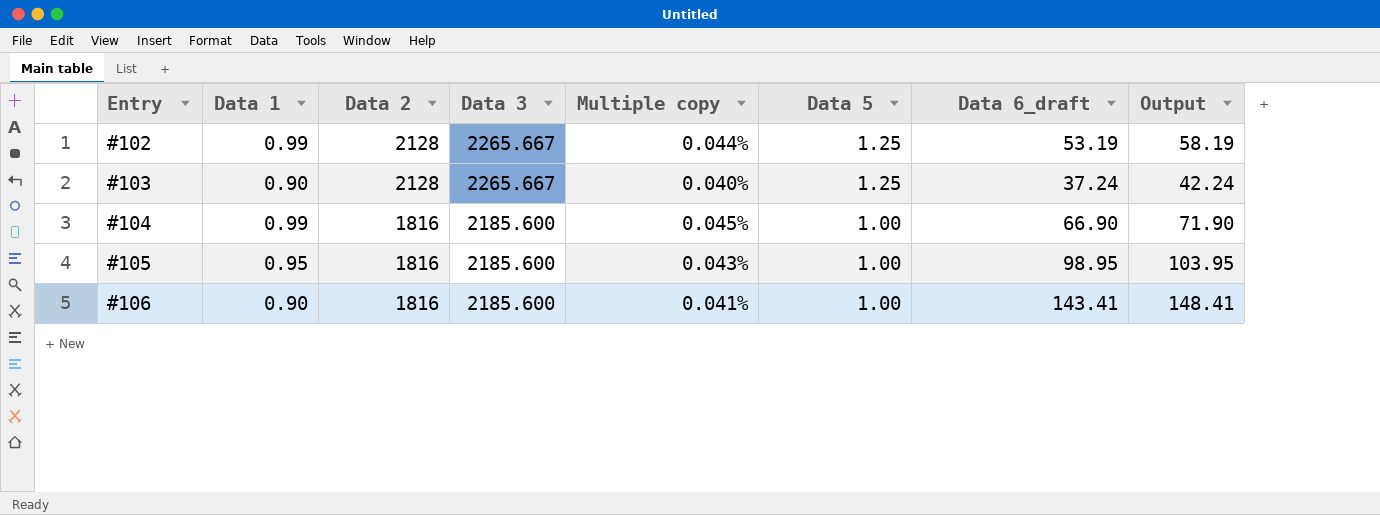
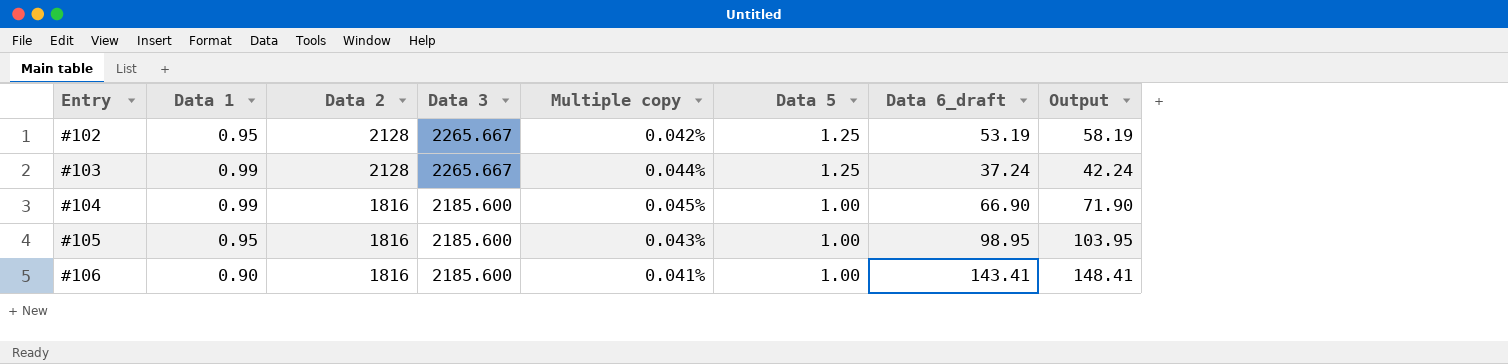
#102 | Data 1: 0.99 -> 0.95
#102 | Multiple copy: 0.044% -> 0.042%
#103 | Data 1: 0.90 -> 0.99
#103 | Multiple copy: 0.040% -> 0.044%

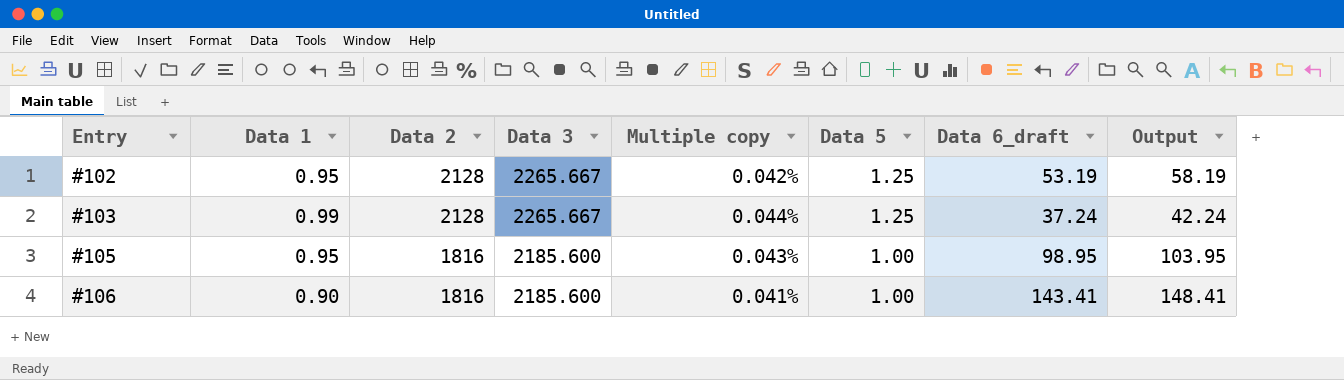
row #104: 0.99 | 1816 | 2185.600 | 0.045% | 1.00 | 66.90 | 71.90 -> none

